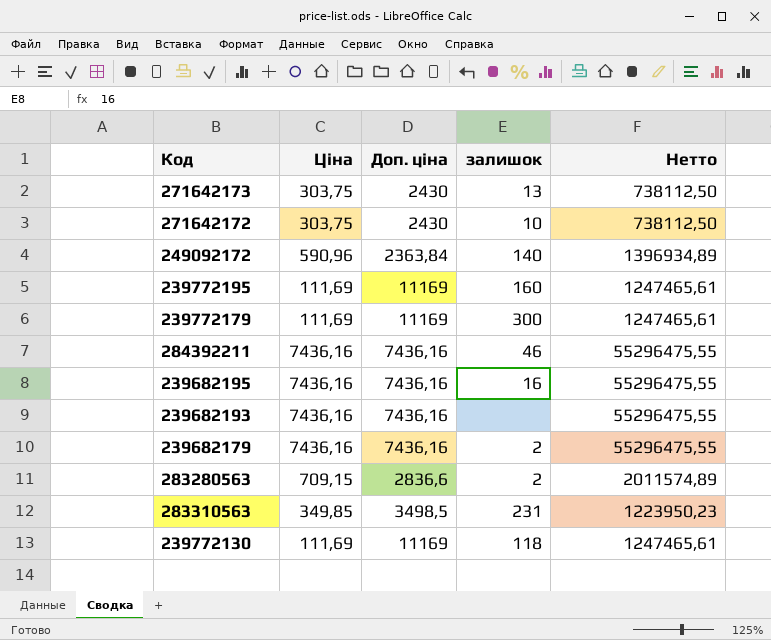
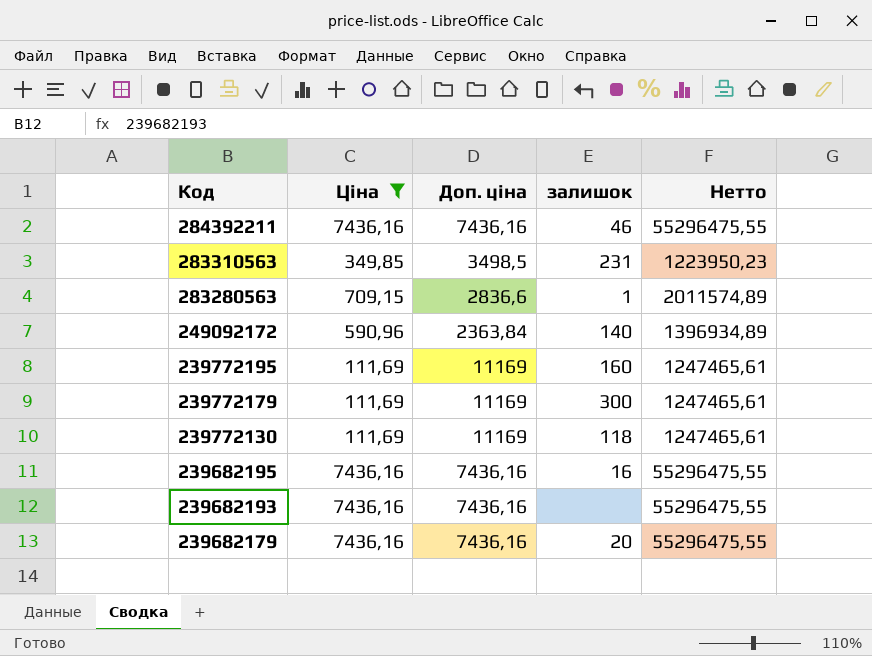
filter: none -> Ціна != 303,75
row order: none -> Код descending
283280563 | залишок: 2 -> 1
239682179 | залишок: 2 -> 20

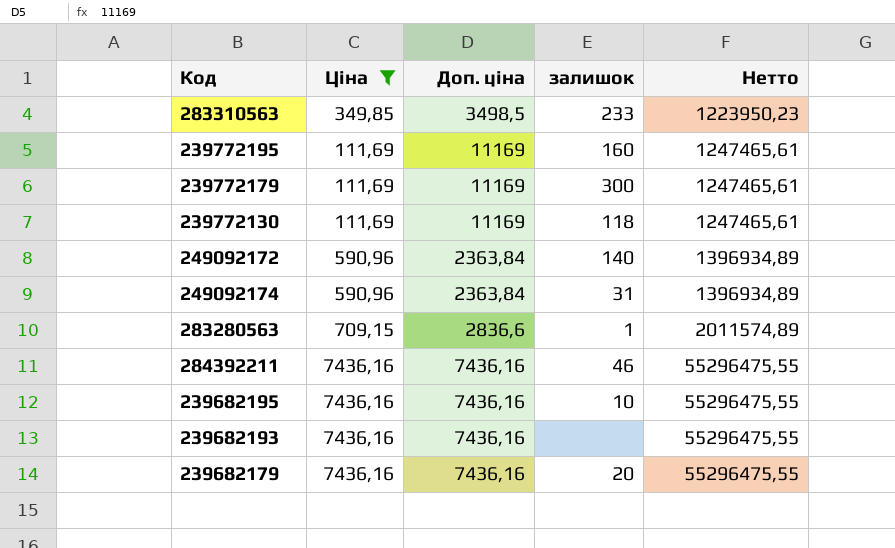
row order: Код descending -> Нетто ascending
283310563 | залишок: 231 -> 233
row 249092174: none -> 590,96 | 2363,84 | 31 | 1396934,89
239682195 | залишок: 16 -> 10

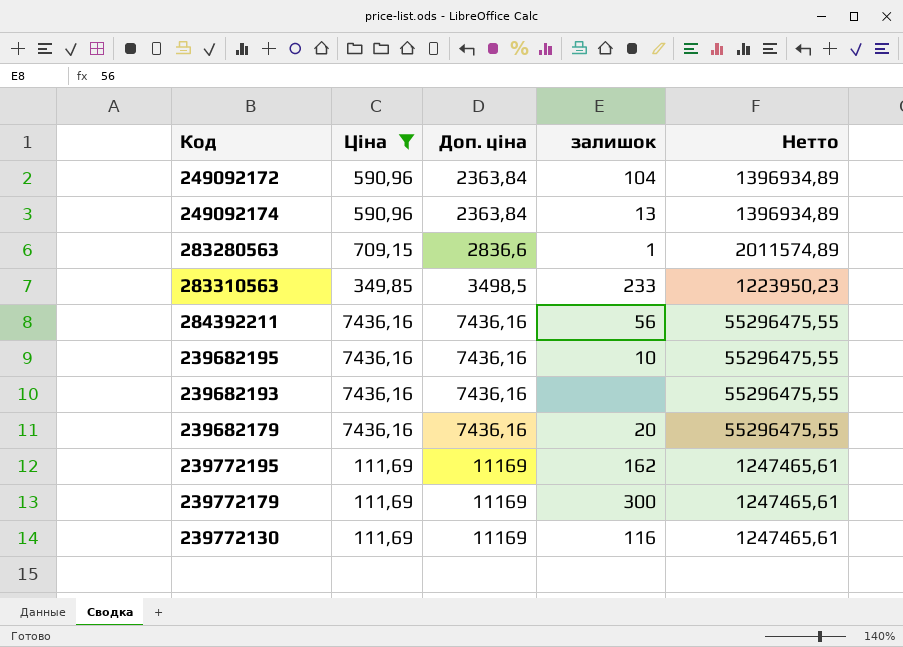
row order: Нетто ascending -> Доп. ціна ascending
249092172 | залишок: 140 -> 104
249092174 | залишок: 31 -> 13
284392211 | залишок: 46 -> 56
239772195 | залишок: 160 -> 162
239772130 | залишок: 118 -> 116

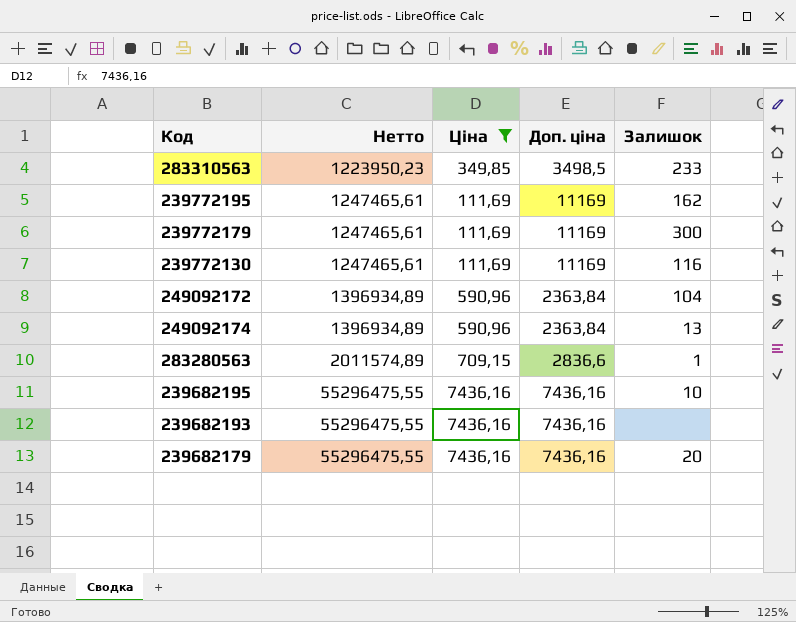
row order: Доп. ціна ascending -> Нетто ascending
column Нетто | position: 5 -> 2
column name: залишок -> Залишок
row 284392211: 7436,16 | 7436,16 | 56 | 55296475,55 -> none

